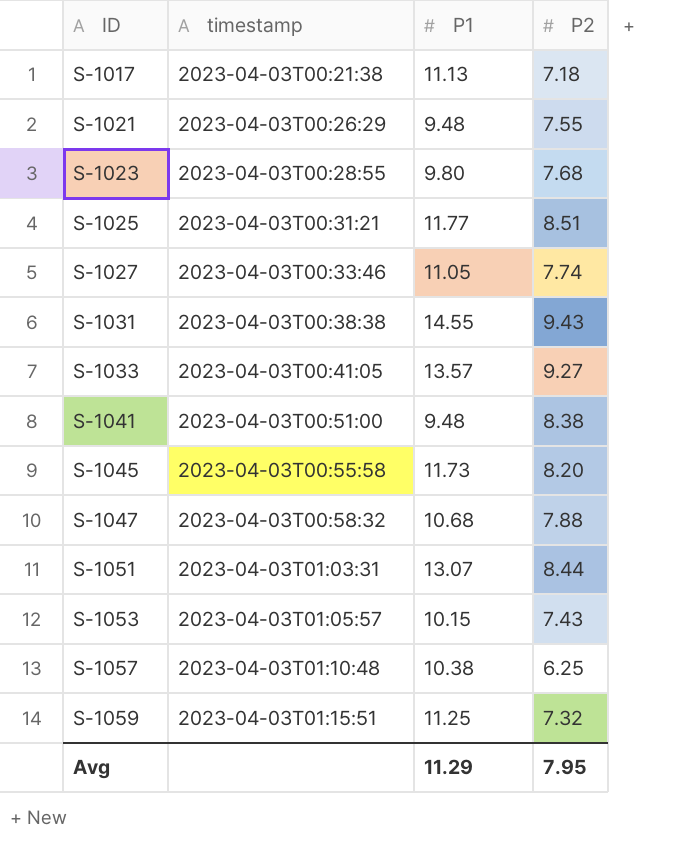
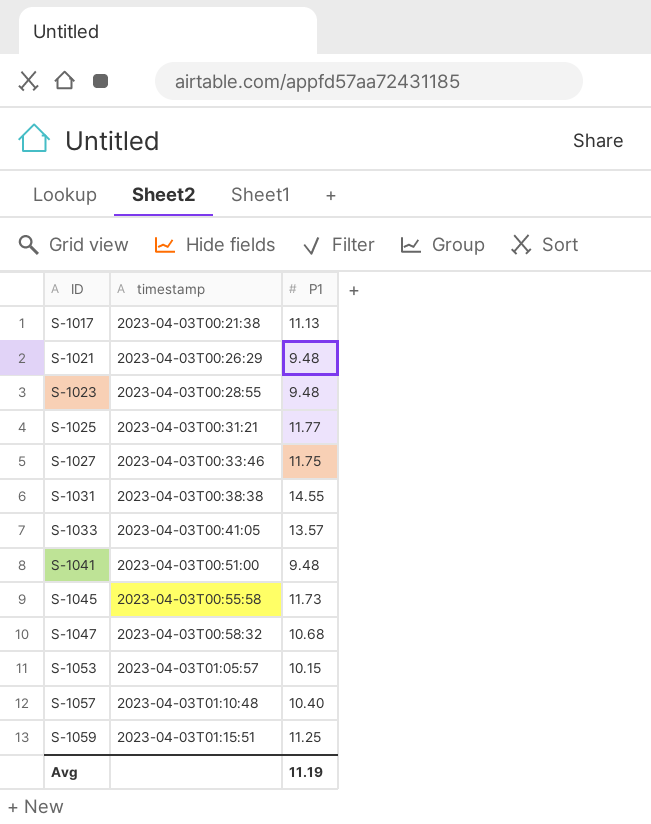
column P2 | position: 4 -> none
row S-1051: 2023-04-03T01:03:31 | 13.07 | 8.44 -> none
S-1023 | P1: 9.80 -> 9.48
S-1027 | P1: 11.05 -> 11.75
S-1057 | P1: 10.38 -> 10.40
Avg | P1: 11.29 -> 11.19

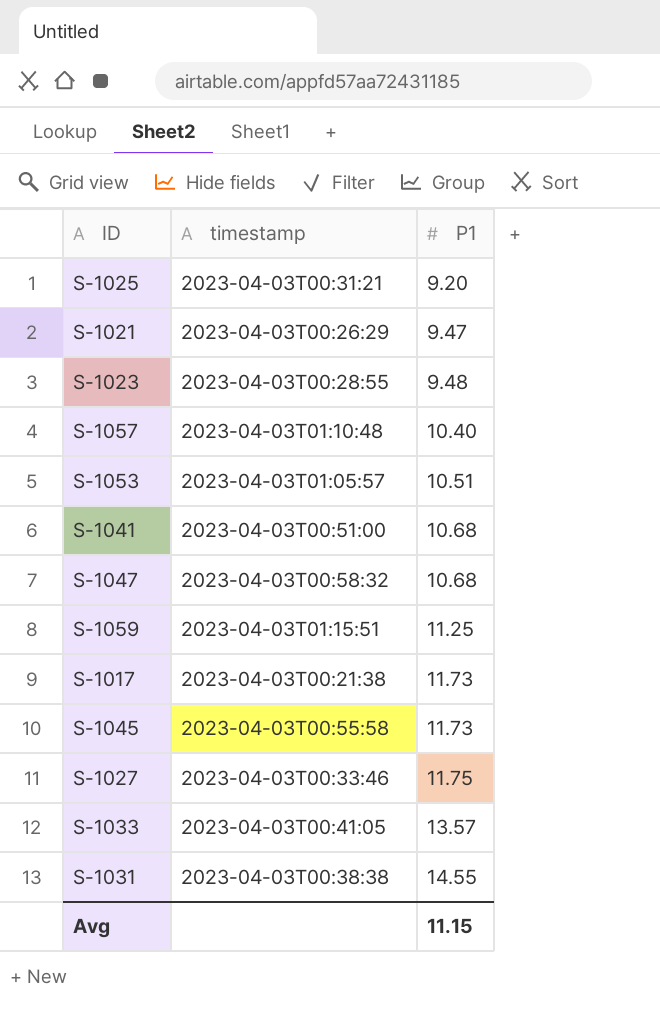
row order: ID ascending -> P1 ascending
S-1025 | P1: 11.77 -> 9.20
S-1021 | P1: 9.48 -> 9.47
S-1053 | P1: 10.15 -> 10.51
S-1041 | P1: 9.48 -> 10.68
S-1017 | P1: 11.13 -> 11.73
Avg | P1: 11.19 -> 11.15

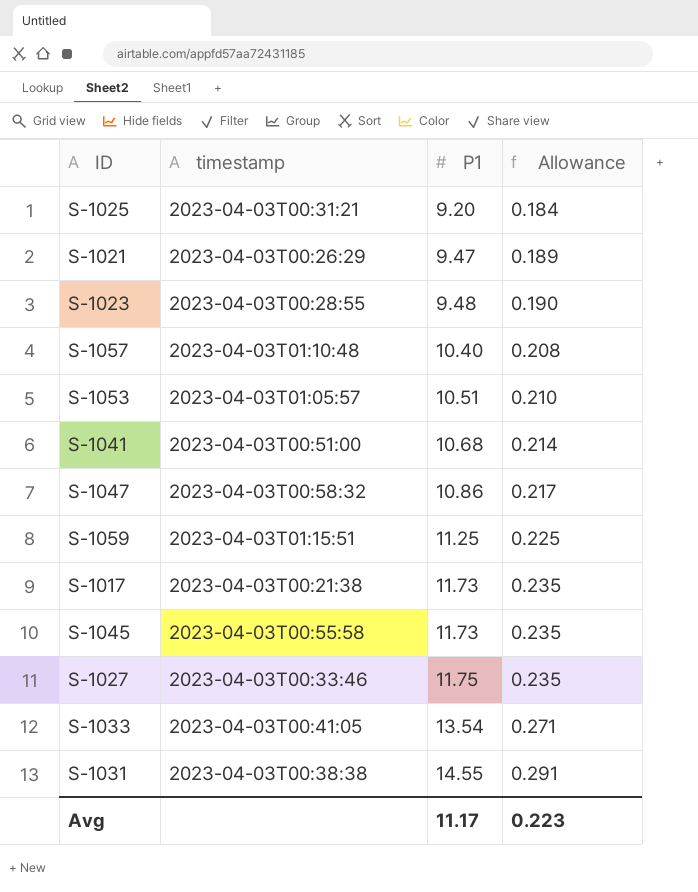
column Allowance | formula: none -> [P1] * 0.02
S-1047 | P1: 10.68 -> 10.86
S-1033 | P1: 13.57 -> 13.54
Avg | P1: 11.15 -> 11.17

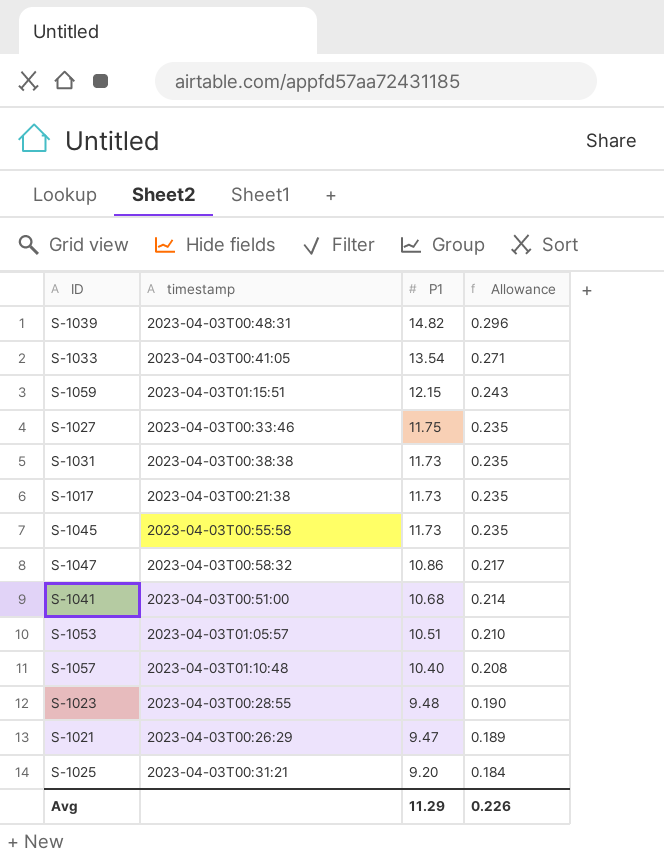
row order: P1 ascending -> P1 descending
row S-1039: none -> 2023-04-03T00:48:31 | 14.82 | 0.296
S-1059 | P1: 11.25 -> 12.15
S-1059 | Allowance: 0.225 -> 0.243
S-1031 | P1: 14.55 -> 11.73
S-1031 | Allowance: 0.291 -> 0.235
Avg | P1: 11.17 -> 11.29
Avg | Allowance: 0.223 -> 0.226

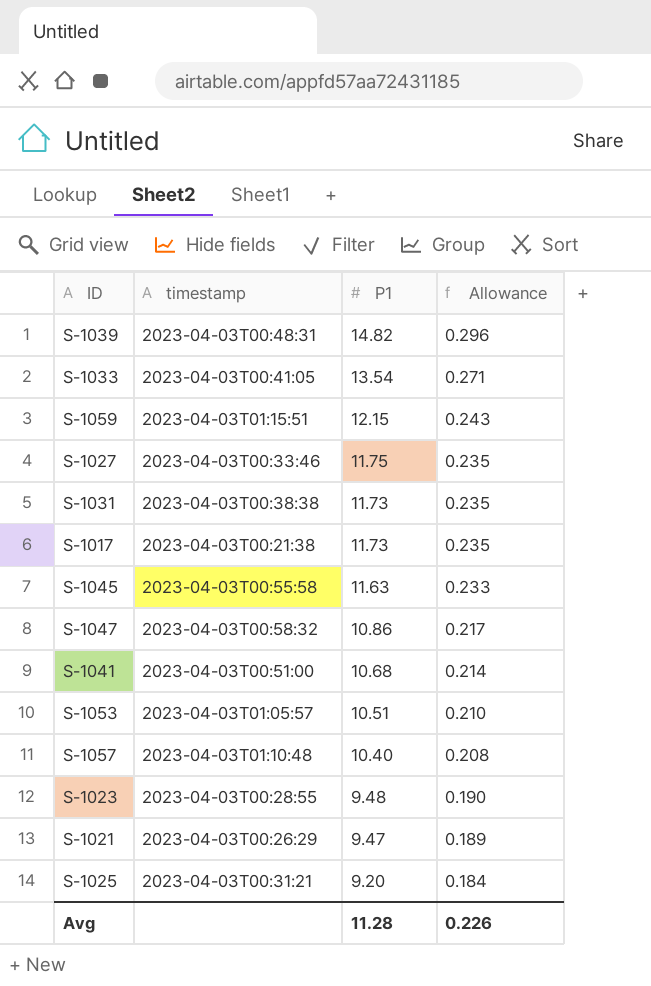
S-1045 | P1: 11.73 -> 11.63
S-1045 | Allowance: 0.235 -> 0.233
Avg | P1: 11.29 -> 11.28

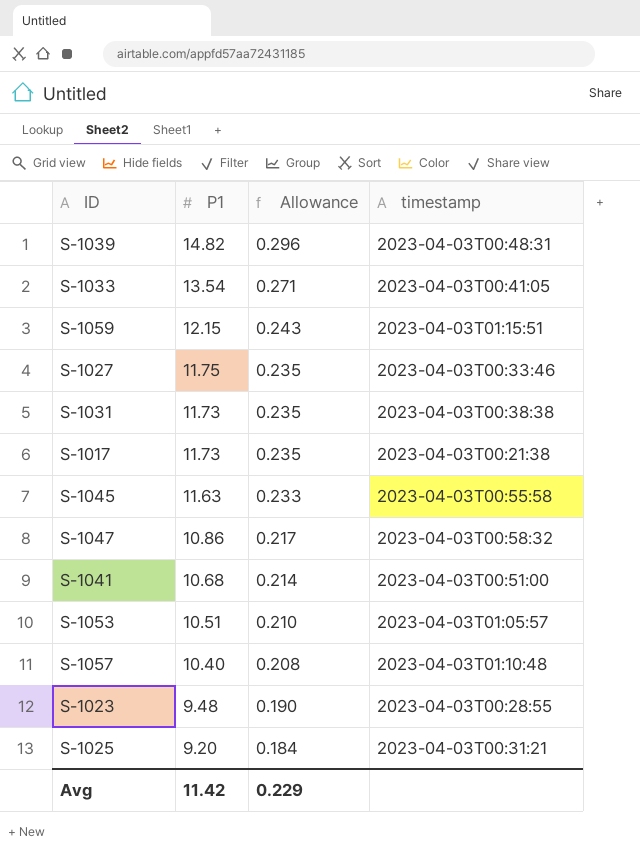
column timestamp | position: 2 -> 4
row S-1021: 2023-04-03T00:26:29 | 9.47 | 0.189 -> none
Avg | P1: 11.28 -> 11.42
Avg | Allowance: 0.226 -> 0.229

